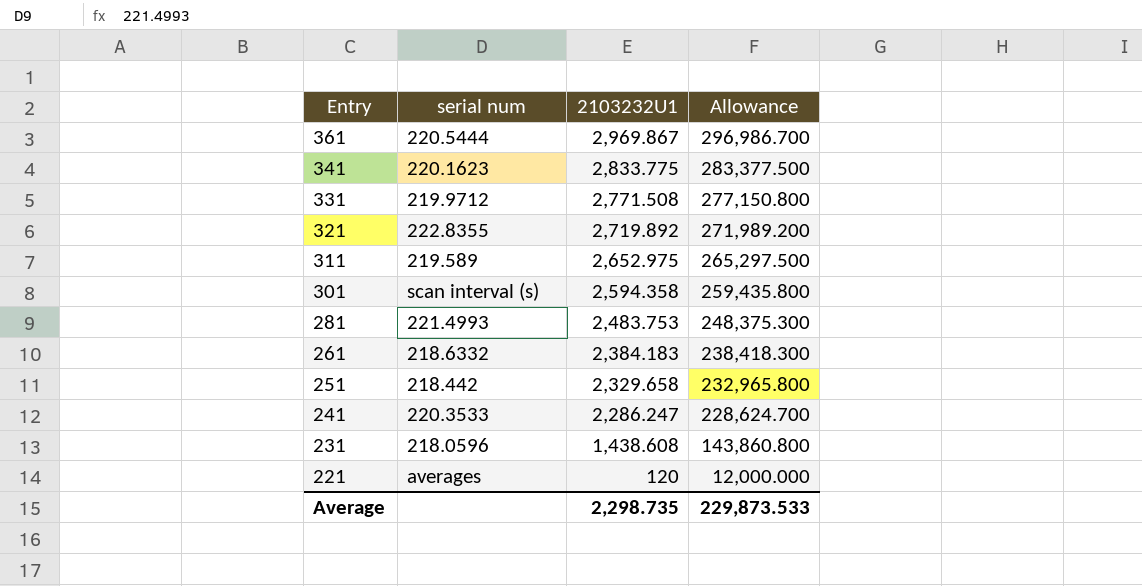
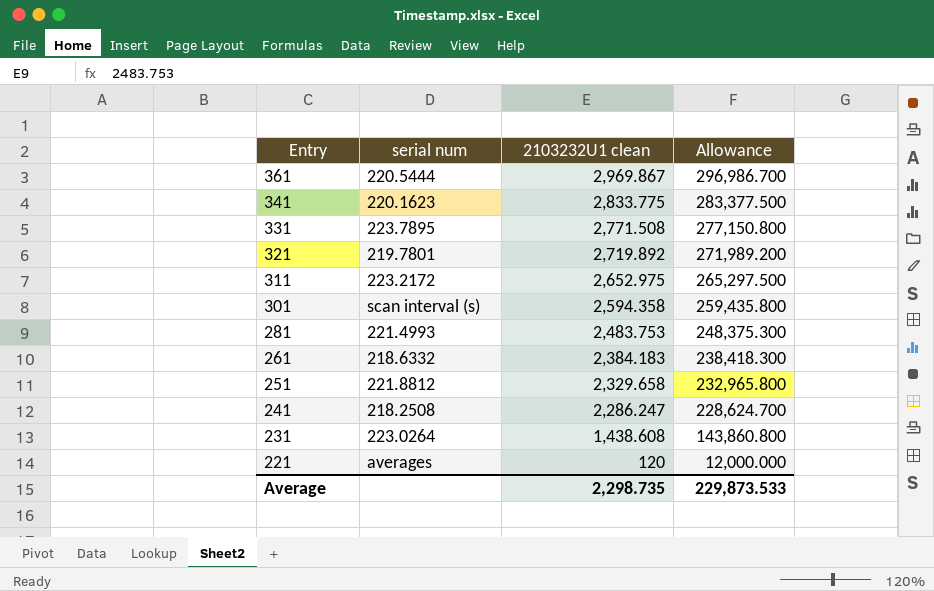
column name: 2103232U1 -> 2103232U1 clean
331 | serial num: 219.9712 -> 223.7895
321 | serial num: 222.8355 -> 219.7801
311 | serial num: 219.589 -> 223.2172
251 | serial num: 218.442 -> 221.8812
241 | serial num: 220.3533 -> 218.2508
231 | serial num: 218.0596 -> 223.0264

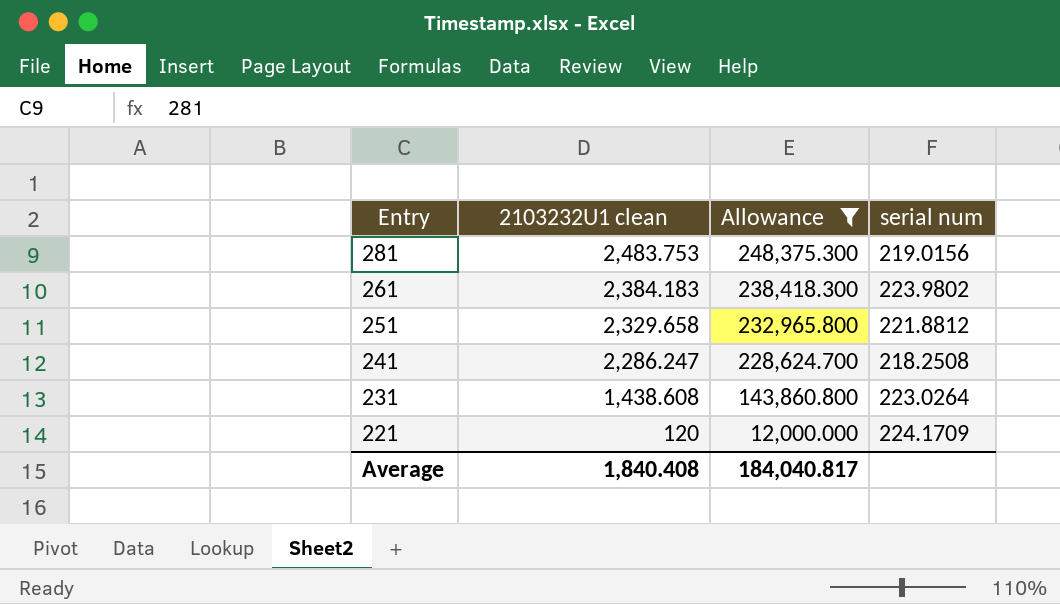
filter: none -> Allowance <= 248,375.300
column serial num | position: 2 -> 4
281 | serial num: 221.4993 -> 219.0156
261 | serial num: 218.6332 -> 223.9802
221 | serial num: averages -> 224.1709
Average | 2103232U1 clean: 2,298.735 -> 1,840.408
Average | Allowance: 229,873.533 -> 184,040.817

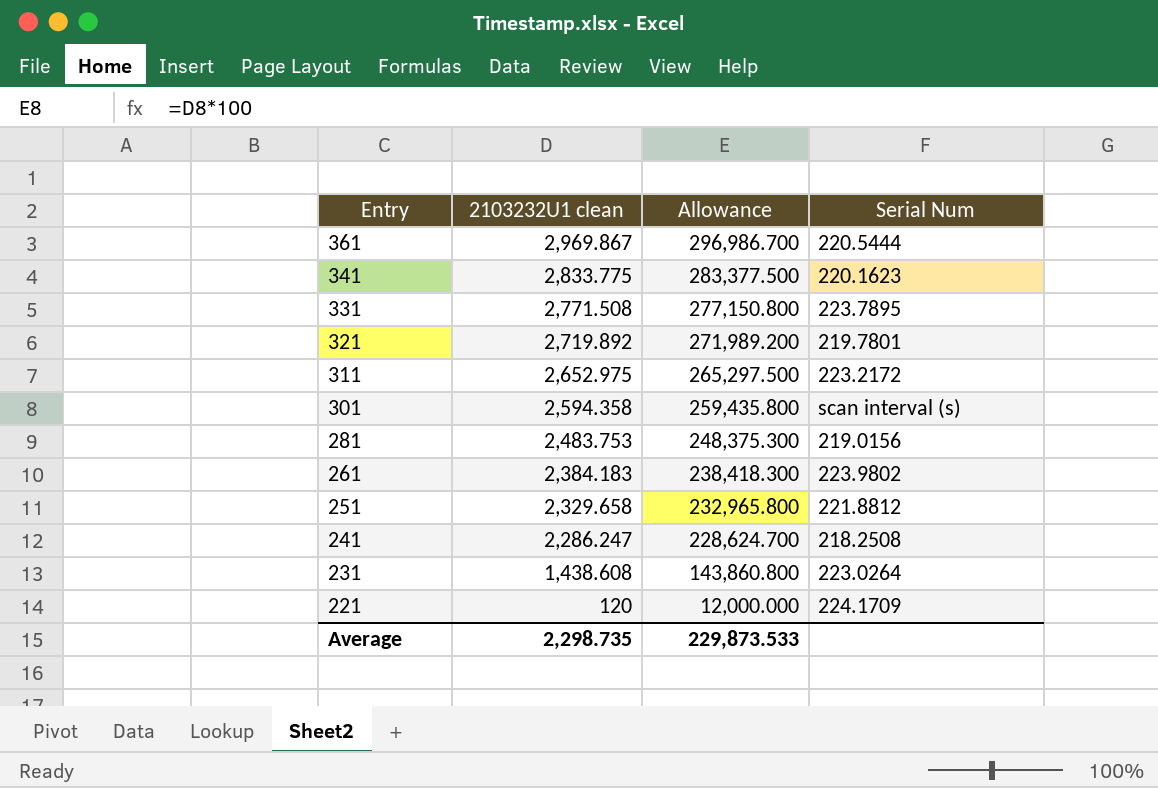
filter: Allowance <= 248,375.300 -> none
column name: serial num -> Serial Num
Average | 2103232U1 clean: 1,840.408 -> 2,298.735
Average | Allowance: 184,040.817 -> 229,873.533

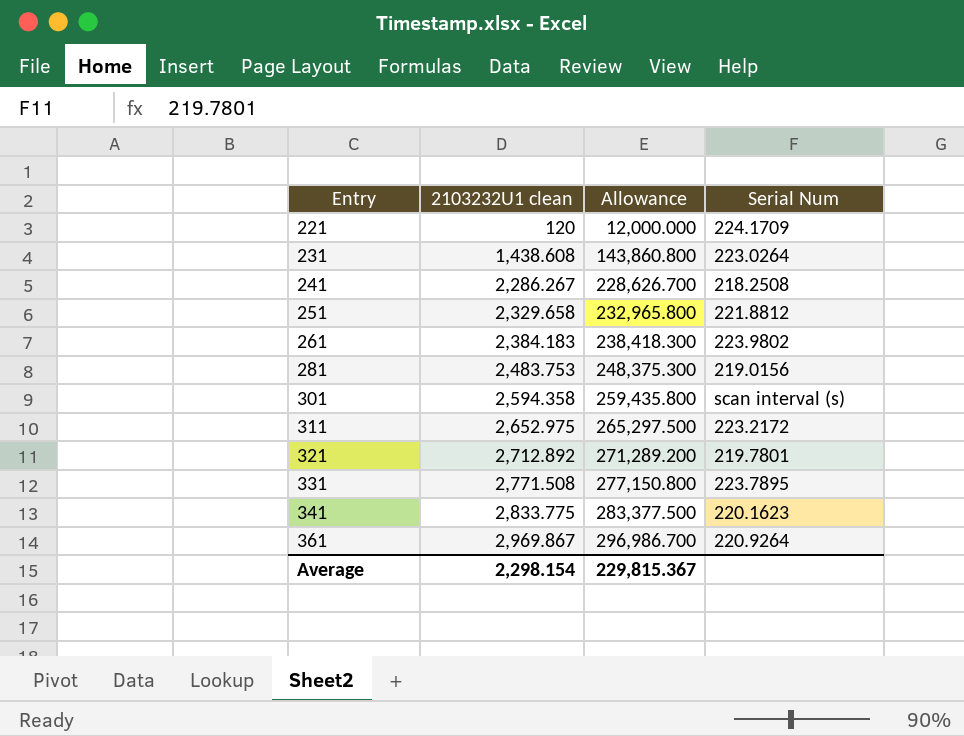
row order: Entry descending -> Entry ascending
241 | 2103232U1 clean: 2,286.247 -> 2,286.267
241 | Allowance: 228,624.700 -> 228,626.700
321 | 2103232U1 clean: 2,719.892 -> 2,712.892
321 | Allowance: 271,989.200 -> 271,289.200
361 | Serial Num: 220.5444 -> 220.9264
Average | 2103232U1 clean: 2,298.735 -> 2,298.154
Average | Allowance: 229,873.533 -> 229,815.367

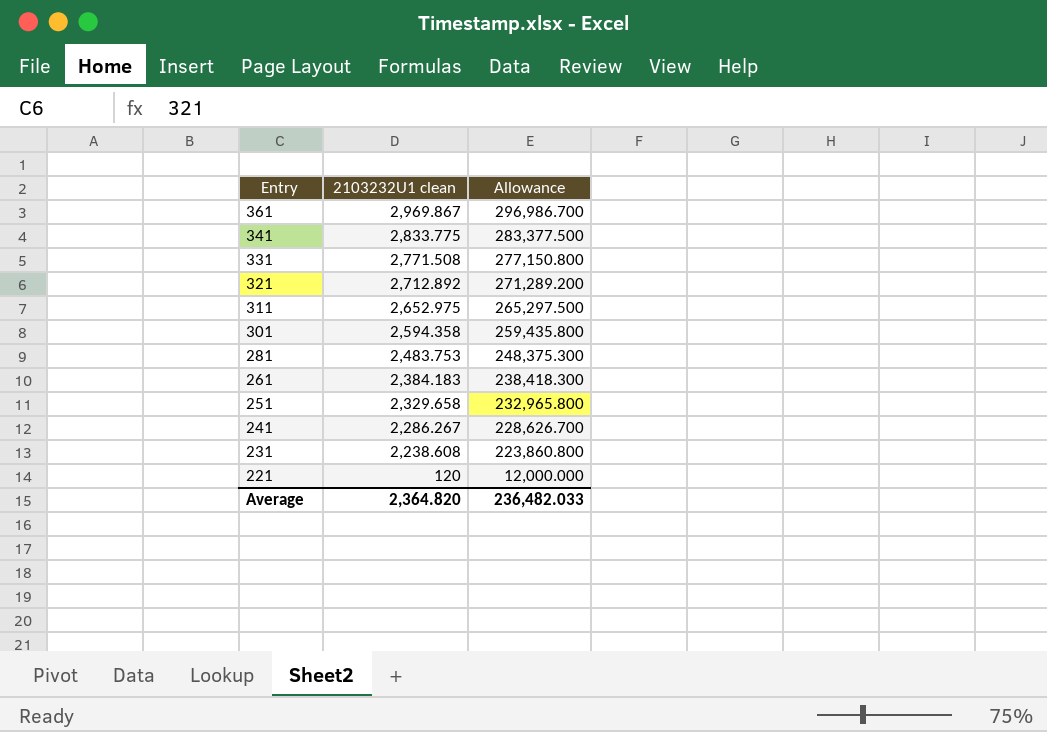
row order: Entry ascending -> Entry descending
column Serial Num | position: 4 -> none
231 | 2103232U1 clean: 1,438.608 -> 2,238.608
231 | Allowance: 143,860.800 -> 223,860.800
Average | 2103232U1 clean: 2,298.154 -> 2,364.820
Average | Allowance: 229,815.367 -> 236,482.033

